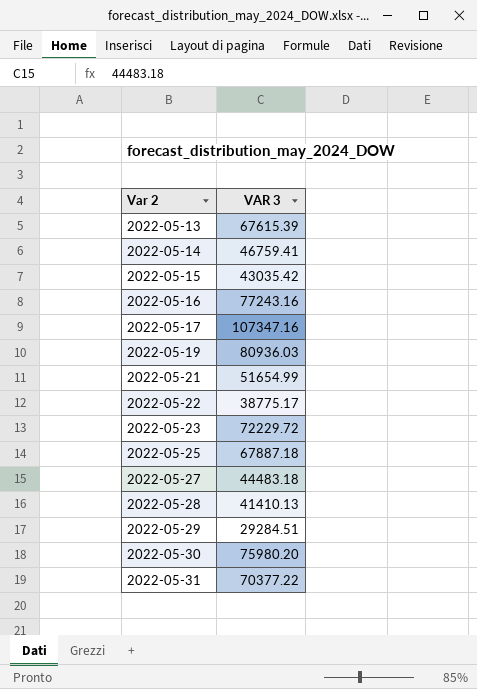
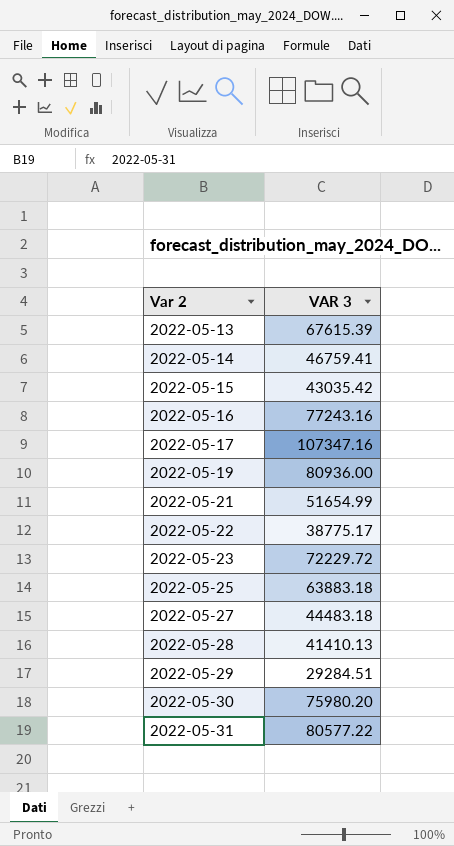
2022-05-19 | VAR 3: 80936.03 -> 80936.00
2022-05-25 | VAR 3: 67887.18 -> 63883.18
2022-05-31 | VAR 3: 70377.22 -> 80577.22

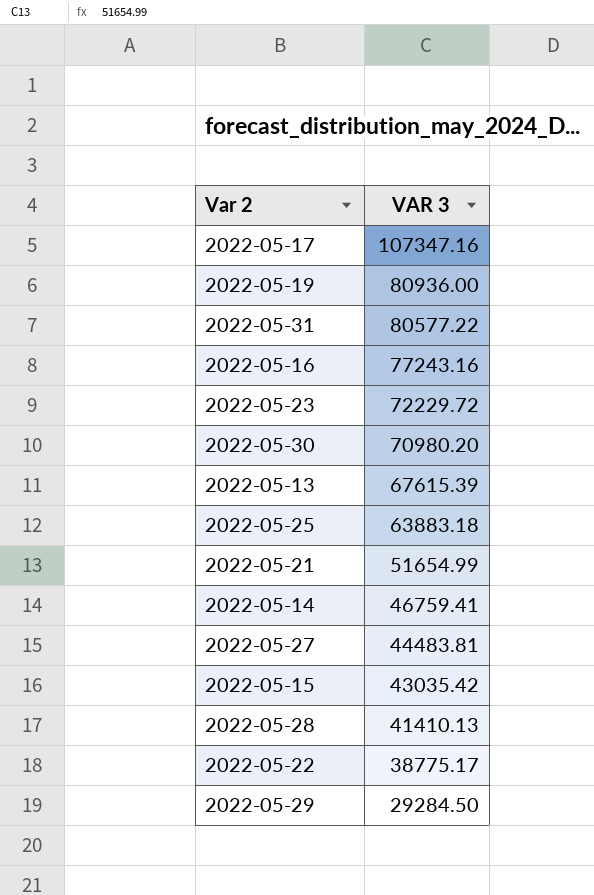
row order: Var 2 ascending -> VAR 3 descending
2022-05-30 | VAR 3: 75980.20 -> 70980.20
2022-05-27 | VAR 3: 44483.18 -> 44483.81
2022-05-29 | VAR 3: 29284.51 -> 29284.50

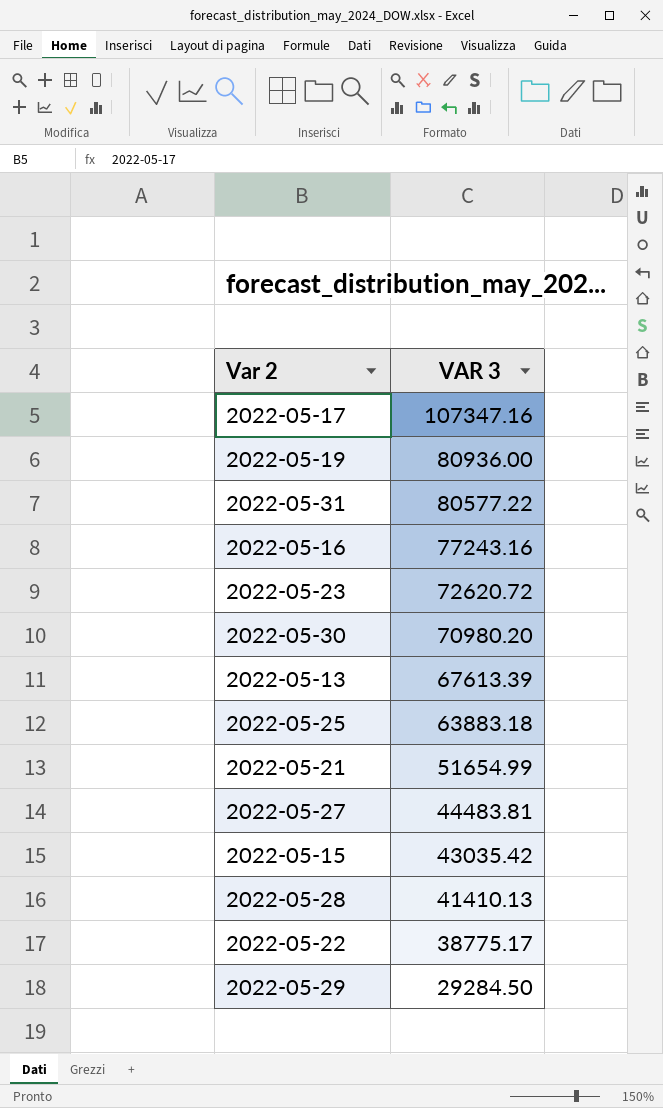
row 2022-05-14: 46759.41 -> none
2022-05-23 | VAR 3: 72229.72 -> 72620.72
2022-05-13 | VAR 3: 67615.39 -> 67613.39

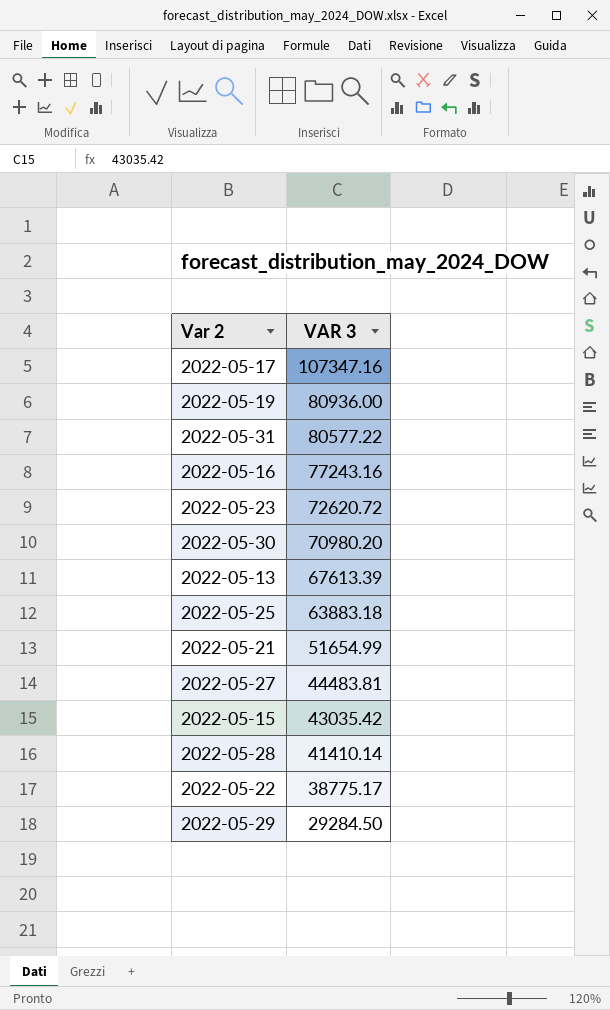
2022-05-28 | VAR 3: 41410.13 -> 41410.14

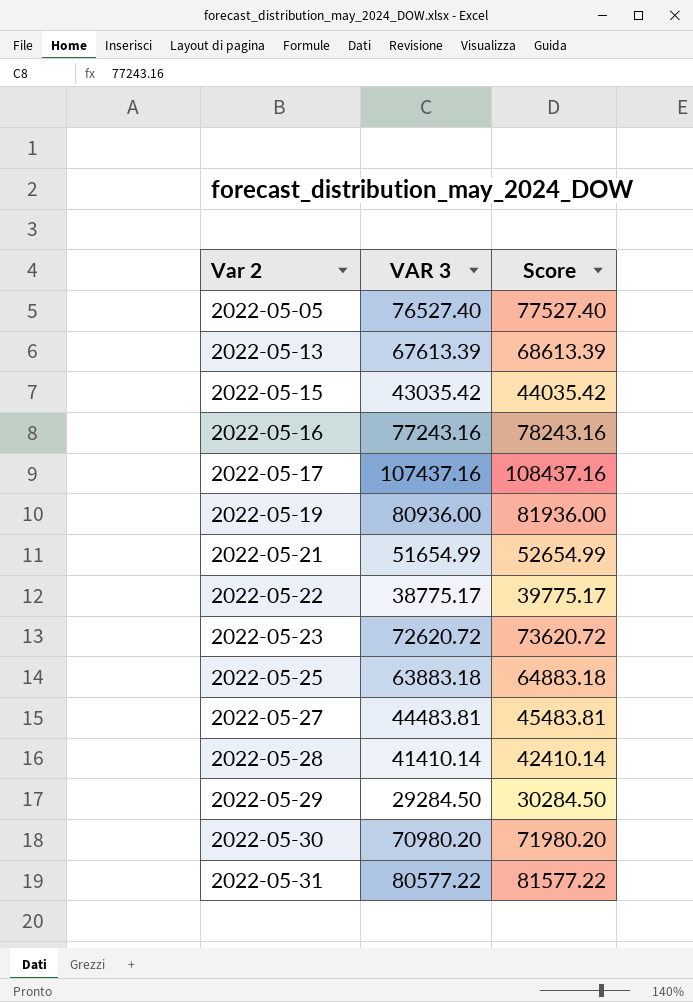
row order: VAR 3 descending -> Var 2 ascending
column Score | formula: none -> [VAR 3] + 1000
row 2022-05-05: none -> 76527.40 | 77527.40
2022-05-17 | VAR 3: 107347.16 -> 107437.16

